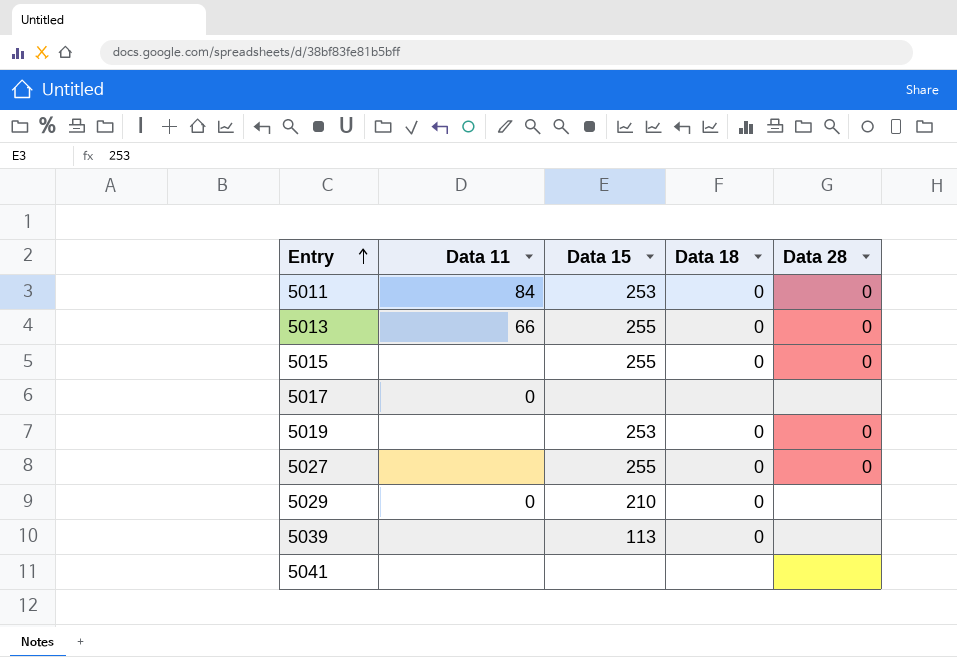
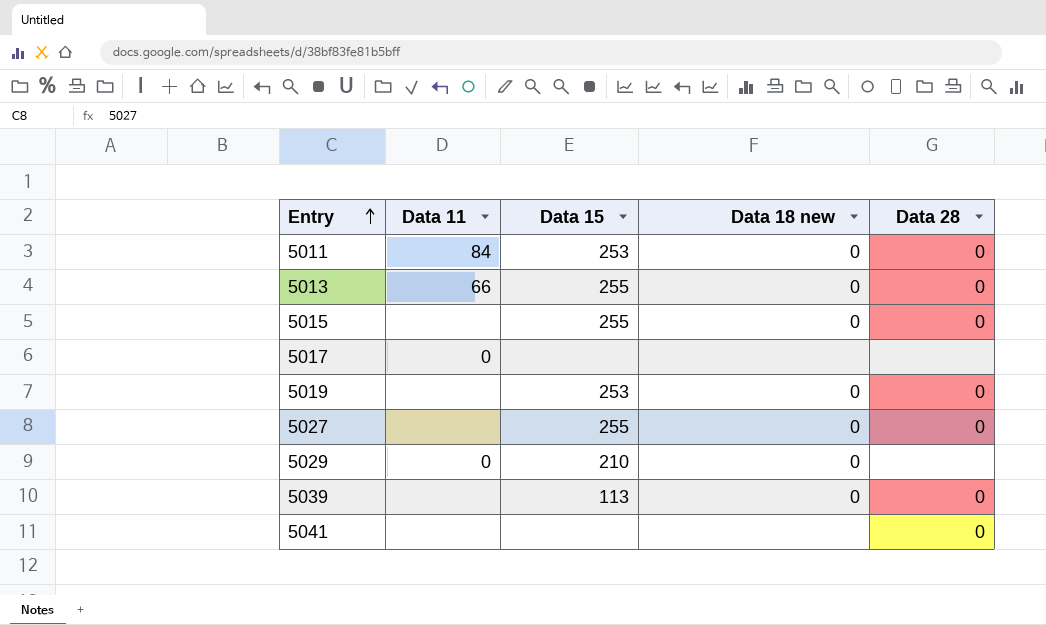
column name: Data 18 -> Data 18 new
5039 | Data 28: none -> 0
5041 | Data 28: none -> 0

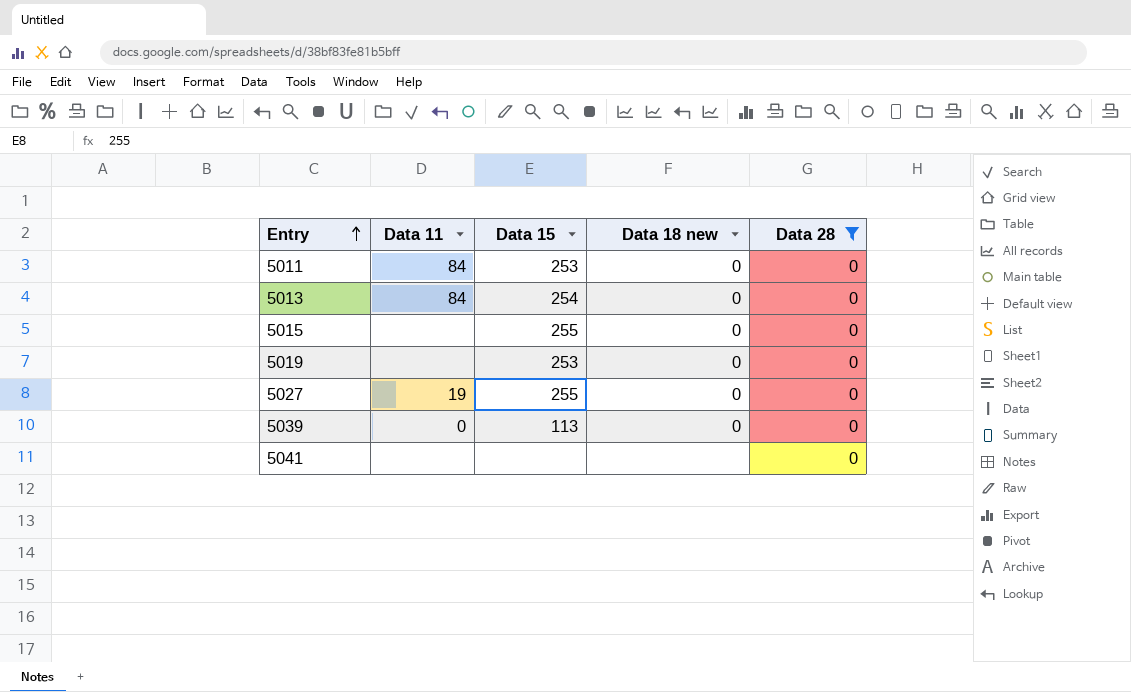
filter: none -> Data 28 = 0
5013 | Data 11: 66 -> 84
5013 | Data 15: 255 -> 254
5027 | Data 11: none -> 19
5039 | Data 11: none -> 0

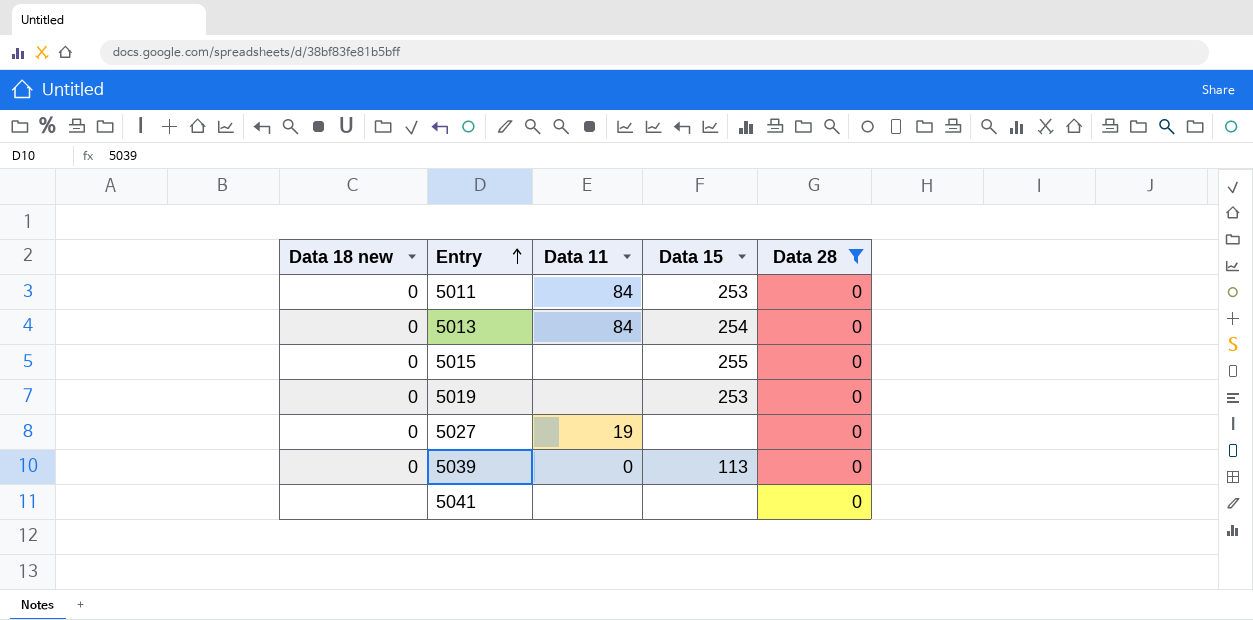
column Data 18 new | position: 4 -> 1
5027 | Data 15: 255 -> none

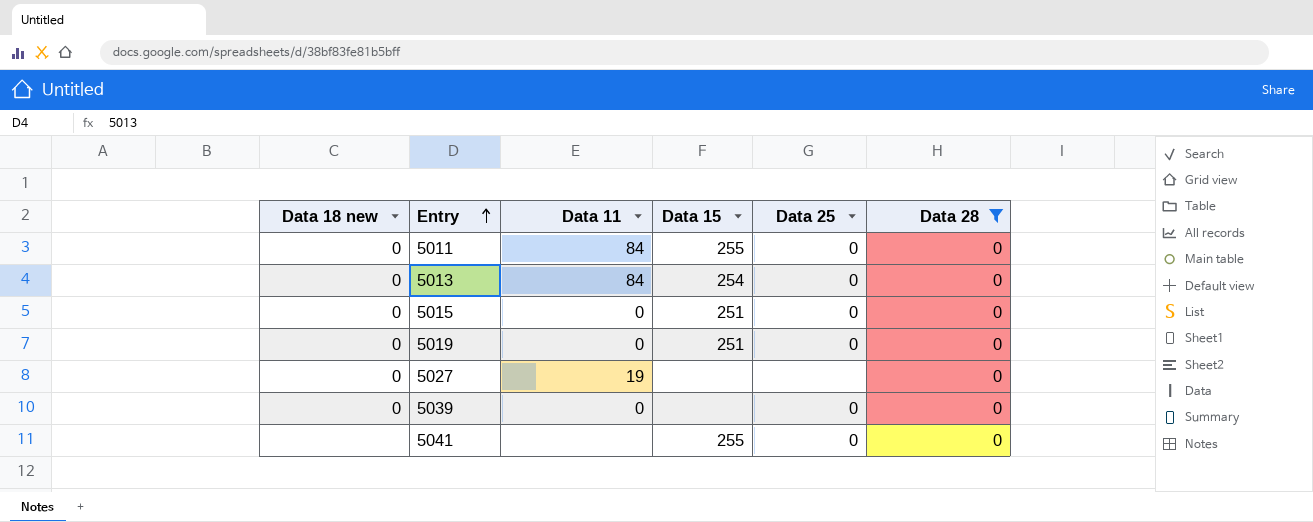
column Data 25 | position: none -> 5
5011 | Data 15: 253 -> 255
5015 | Data 11: none -> 0
5015 | Data 15: 255 -> 251
5019 | Data 11: none -> 0
5019 | Data 15: 253 -> 251
5039 | Data 15: 113 -> none
5041 | Data 15: none -> 255

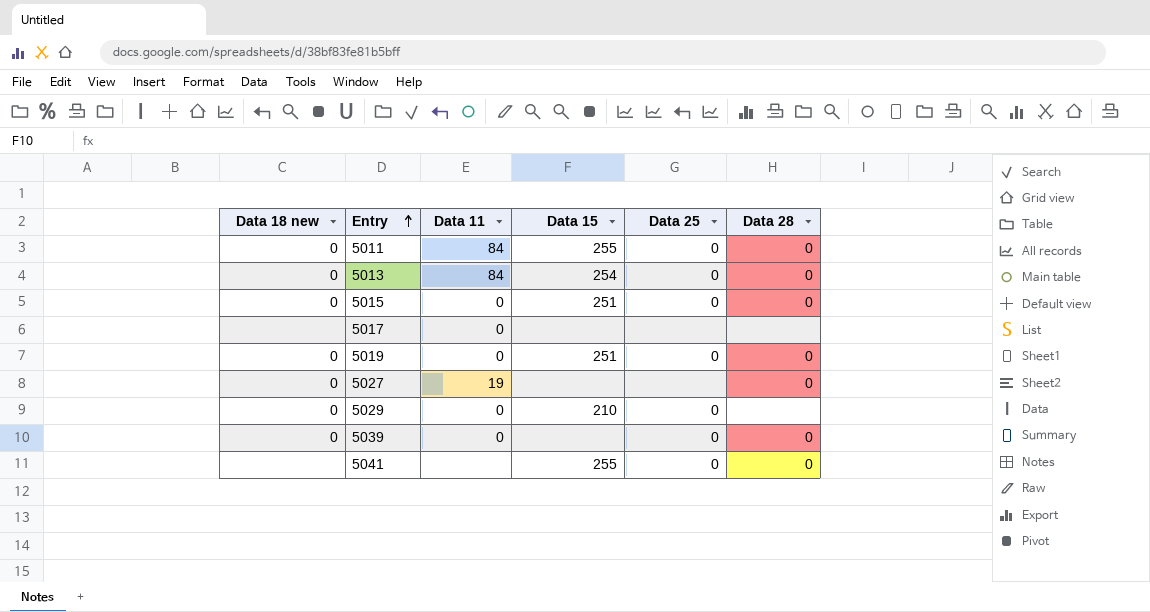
filter: Data 28 = 0 -> none

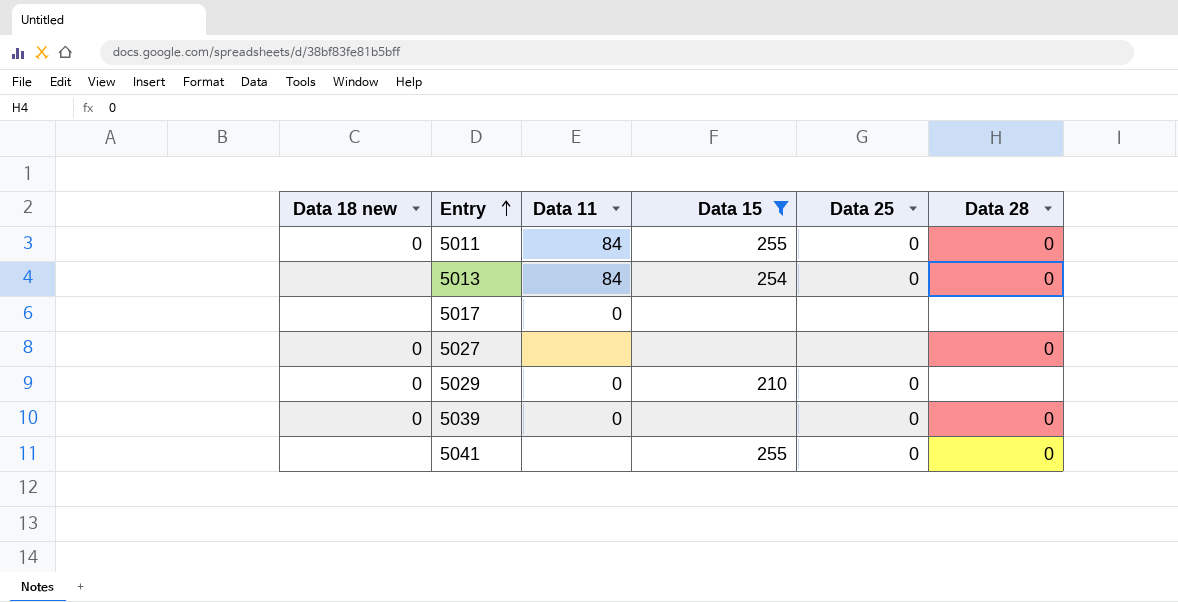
filter: none -> Data 15 != 251
5013 | Data 18 new: 0 -> none
5027 | Data 11: 19 -> none

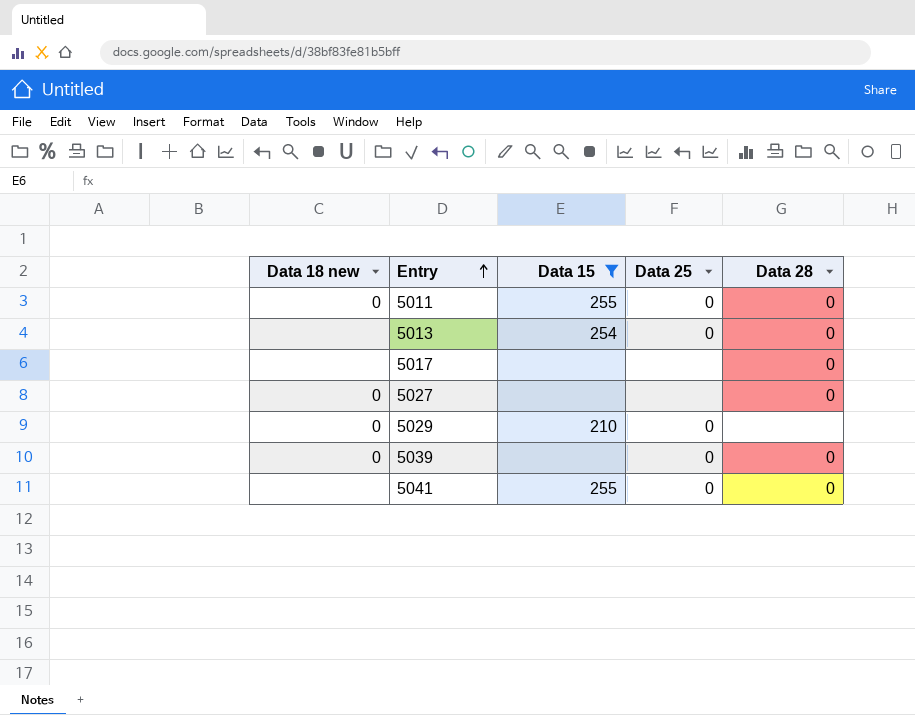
column Data 11 | position: 3 -> none
5017 | Data 28: none -> 0

